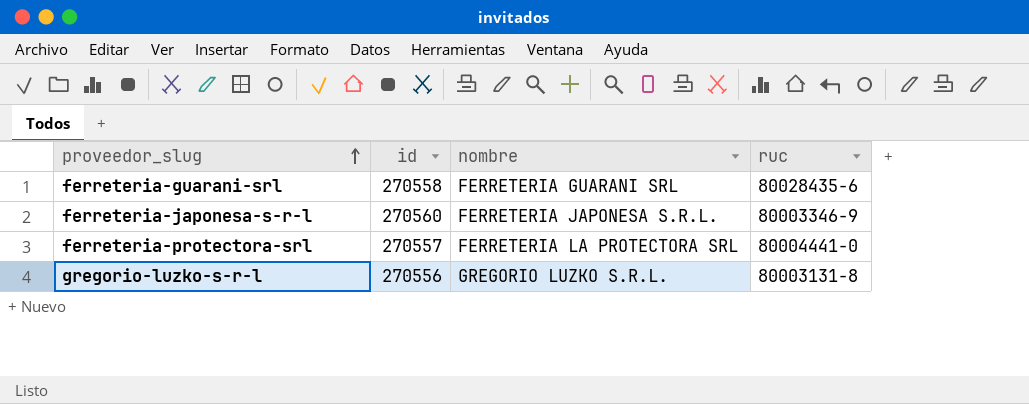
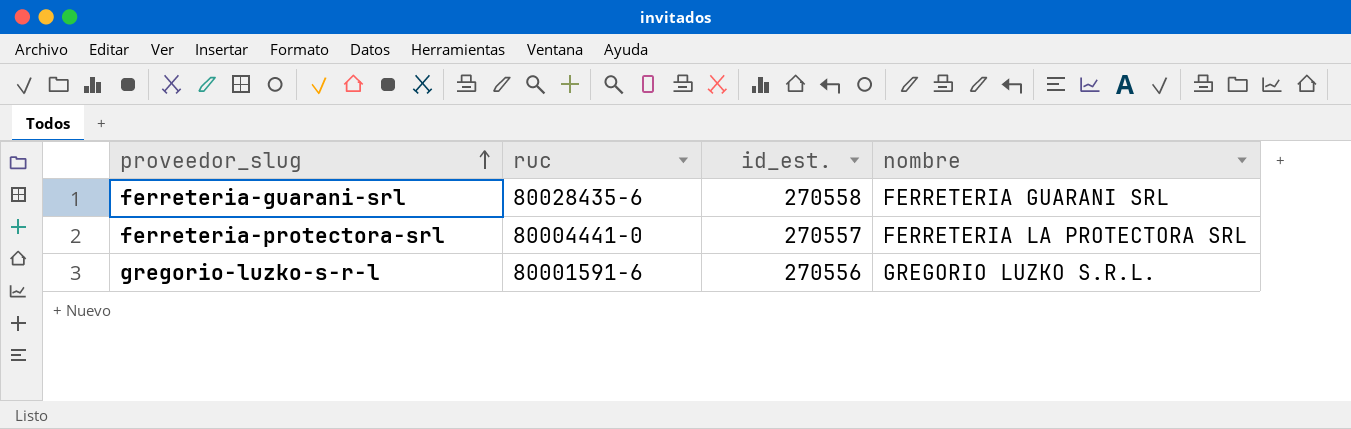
column ruc | position: 4 -> 2
column name: id -> id_est.
row ferreteria-japonesa-s-r-l: 270560 | FERRETERIA JAPONESA S.R.L. | 80003346-9 -> none
gregorio-luzko-s-r-l | ruc: 80003131-8 -> 80001591-6

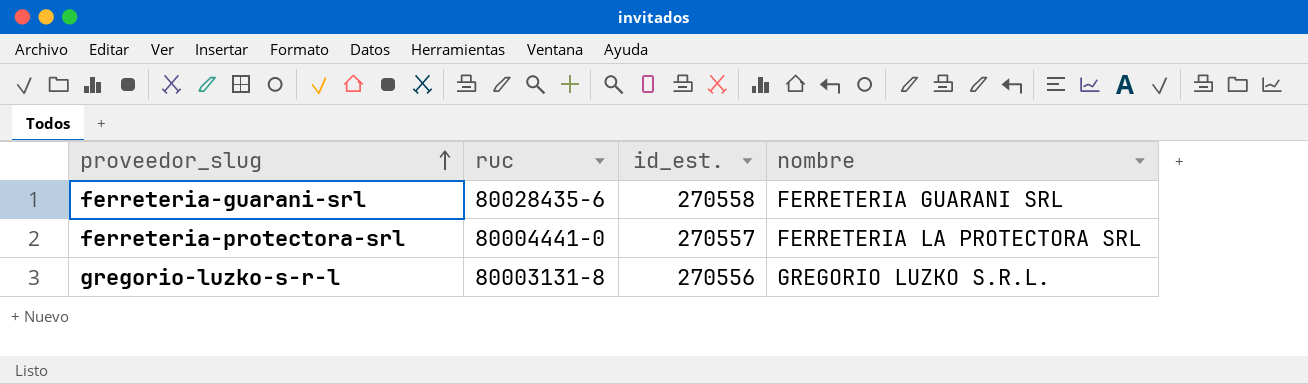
gregorio-luzko-s-r-l | ruc: 80001591-6 -> 80003131-8

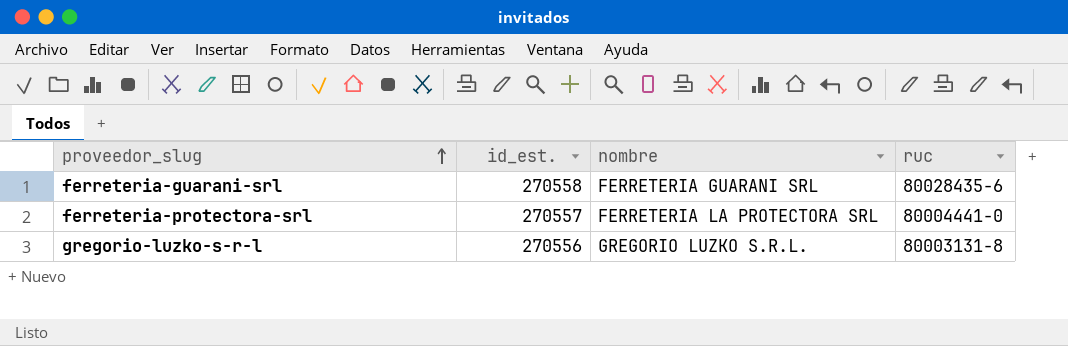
column ruc | position: 2 -> 4

